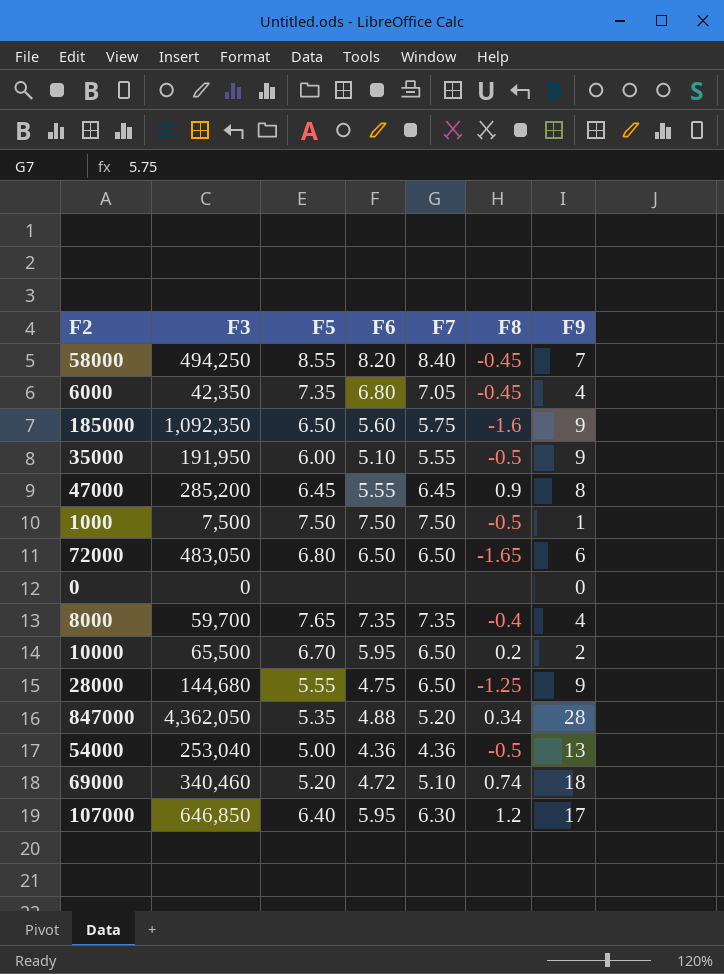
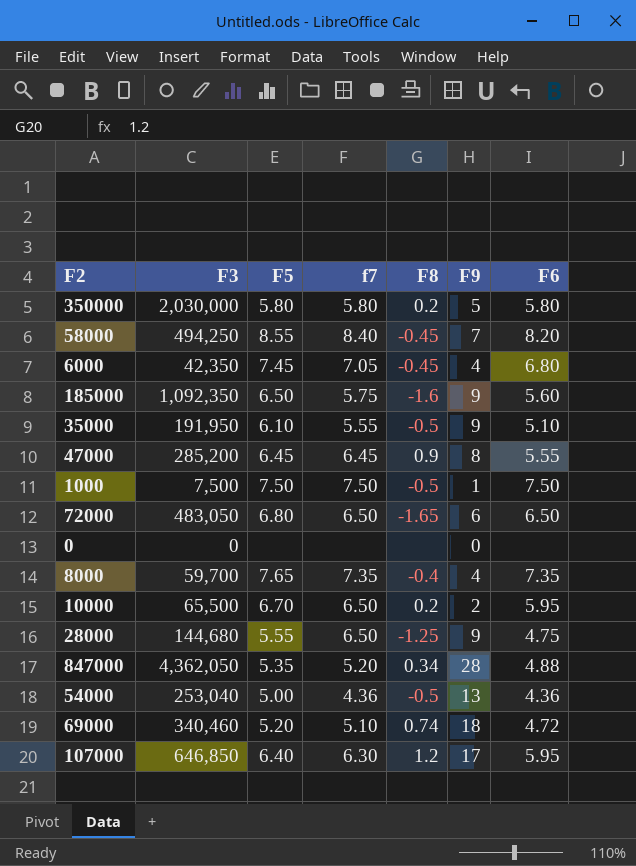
column name: F7 -> f7
column F6 | position: 4 -> 7
row 350000: none -> 2,030,000 | 5.80 | 5.80 | 0.2 | 5 | 5.80
6000 | F5: 7.35 -> 7.45
35000 | F5: 6.00 -> 6.10

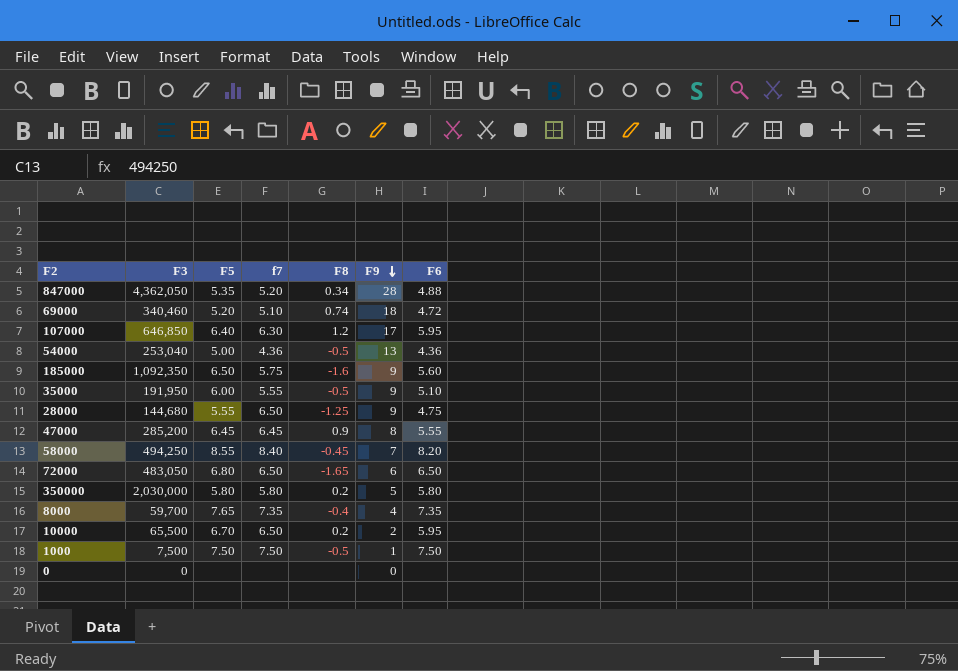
row order: none -> F9 descending
row 6000: 42,350 | 7.45 | 7.05 | -0.45 | 4 | 6.80 -> none
35000 | F5: 6.10 -> 6.00

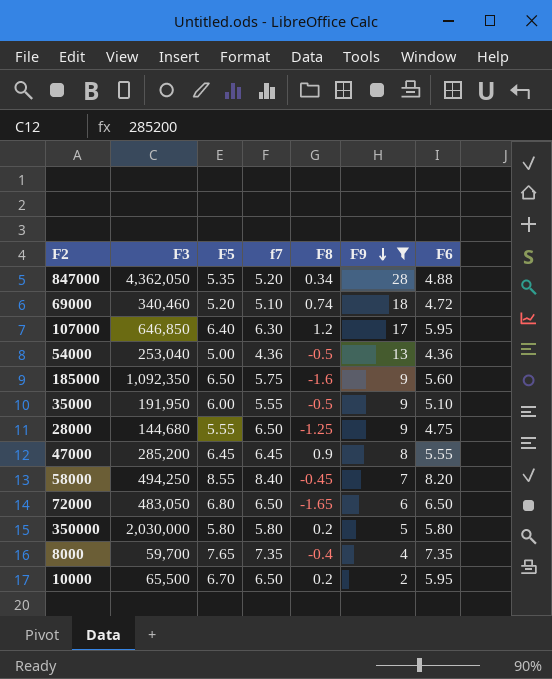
filter: none -> F9 >= 2

